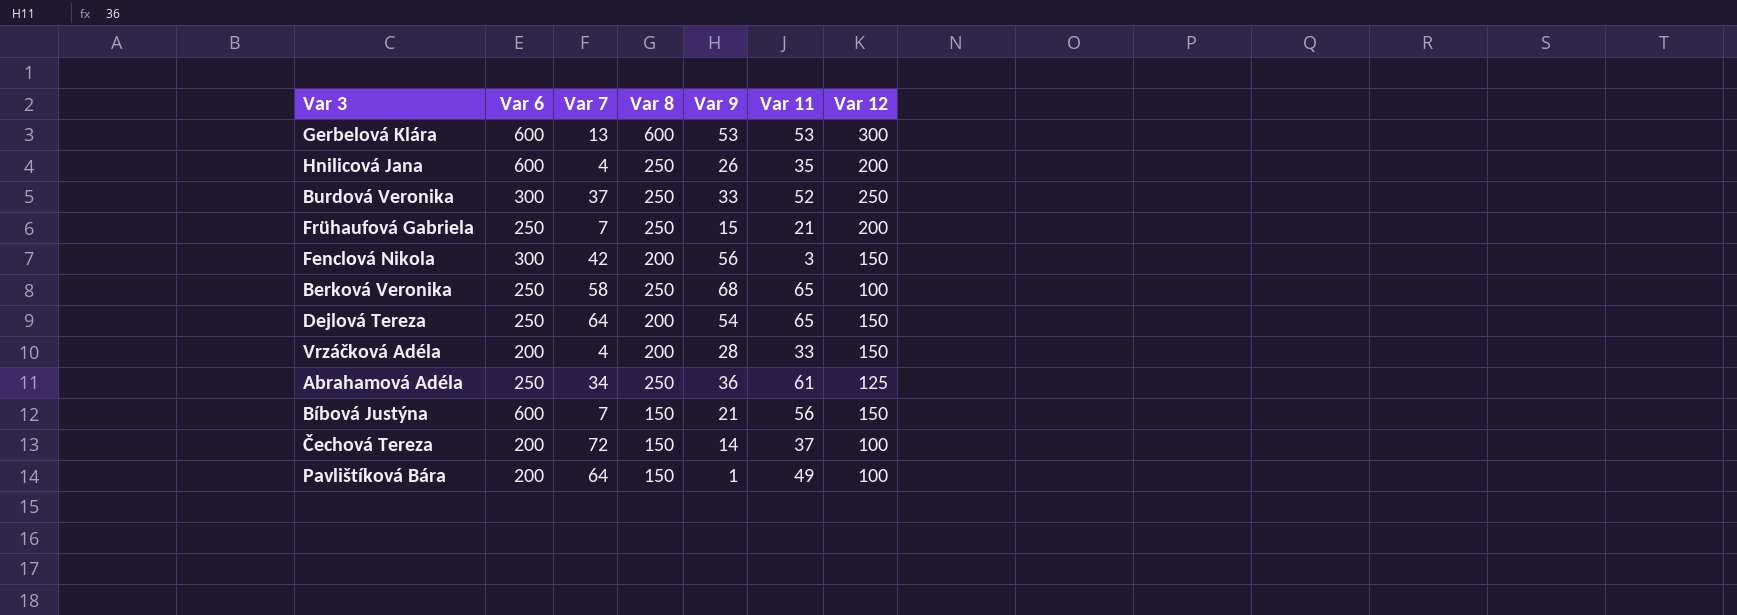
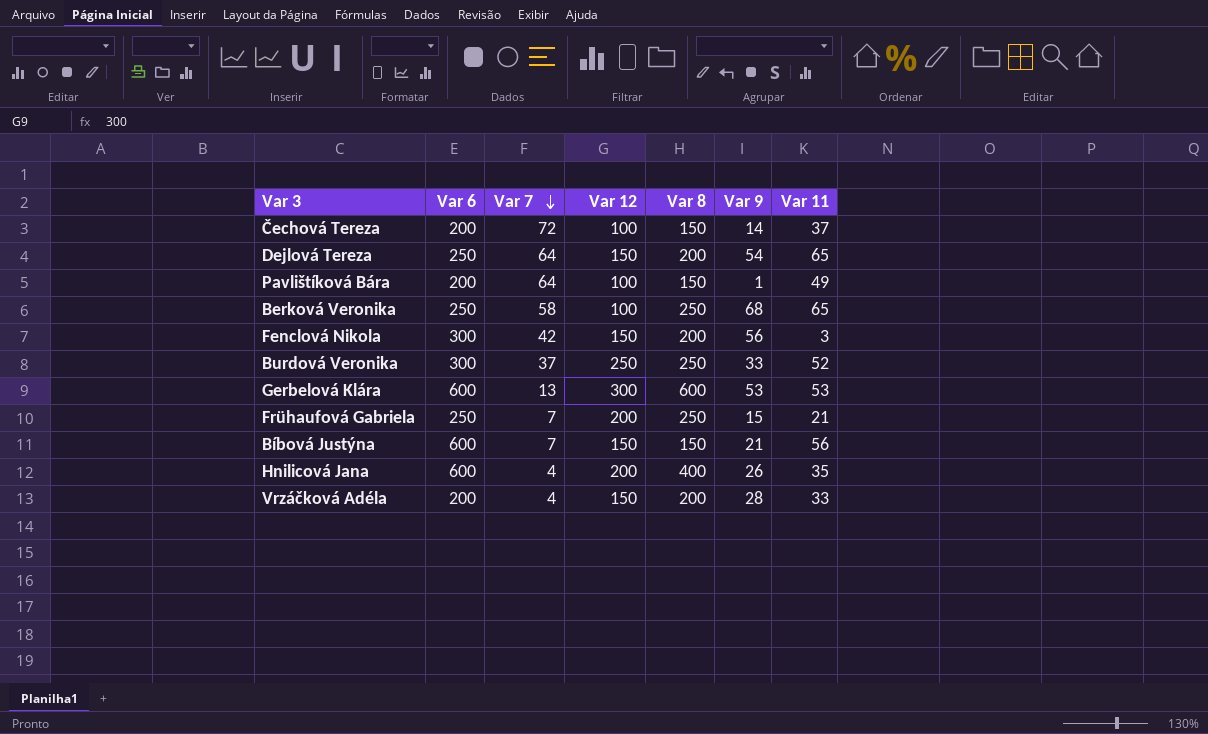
row order: none -> Var 7 descending
column Var 12 | position: 7 -> 4
row Abrahamová Adéla: 250 | 34 | 250 | 36 | 61 | 125 -> none
Hnilicová Jana | Var 8: 250 -> 400

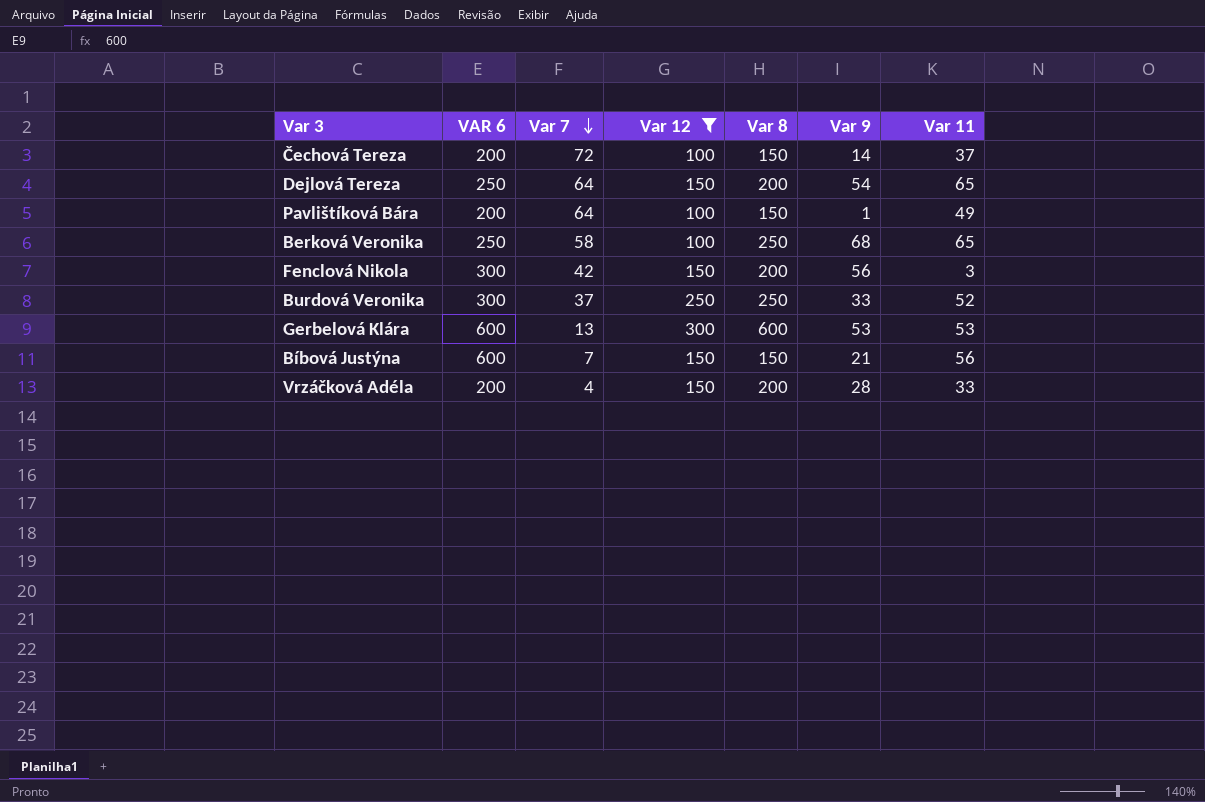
filter: none -> Var 12 != 200
column name: Var 6 -> VAR 6

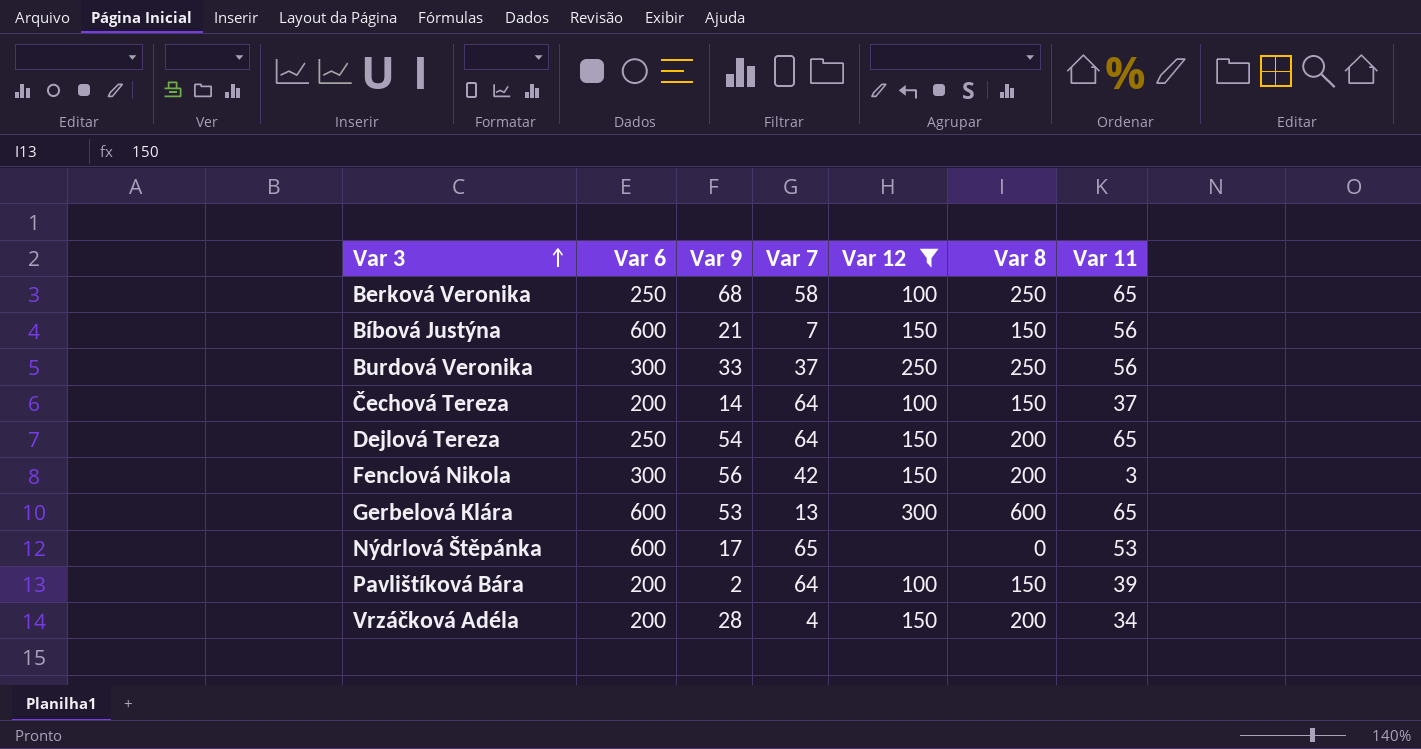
row order: Var 7 descending -> Var 3 ascending
column name: VAR 6 -> Var 6
column Var 9 | position: 6 -> 3
Burdová Veronika | Var 11: 52 -> 56
Čechová Tereza | Var 7: 72 -> 64
Gerbelová Klára | Var 11: 53 -> 65
row Nýdrlová Štěpánka: none -> 600 | 17 | 65 | none | 0 | 53
Pavlištíková Bára | Var 9: 1 -> 2
Pavlištíková Bára | Var 11: 49 -> 39
Vrzáčková Adéla | Var 11: 33 -> 34

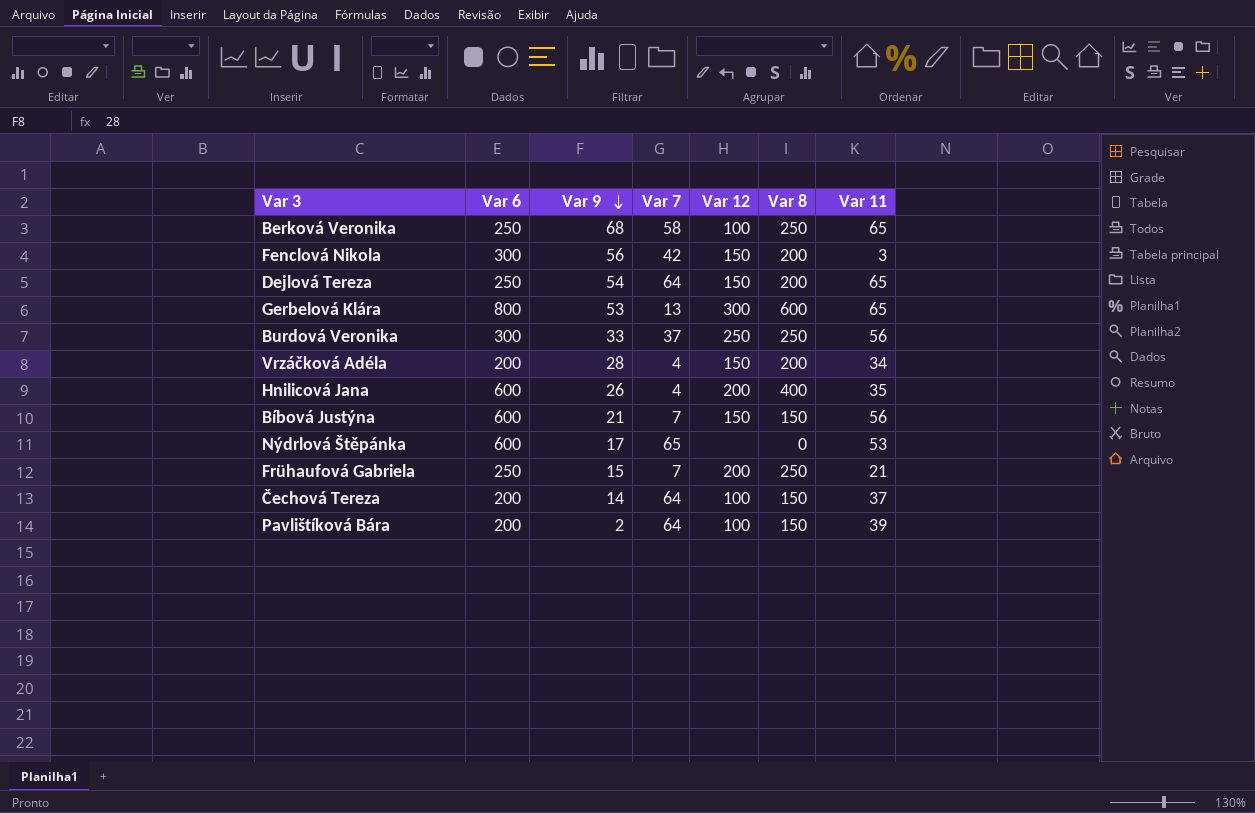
filter: Var 12 != 200 -> none
row order: Var 3 ascending -> Var 9 descending
Gerbelová Klára | Var 6: 600 -> 800

